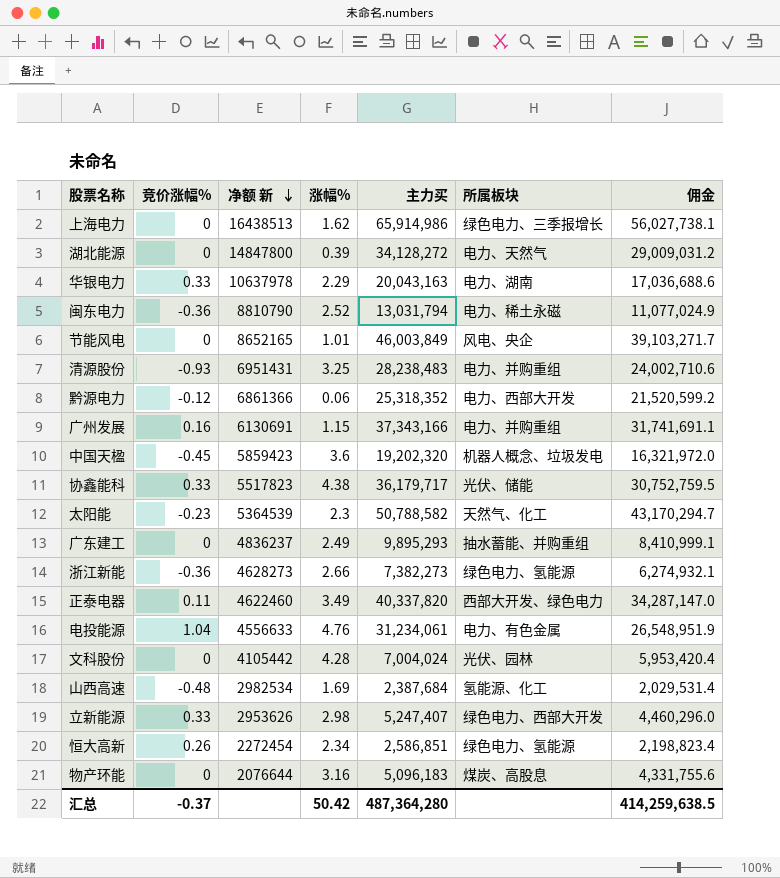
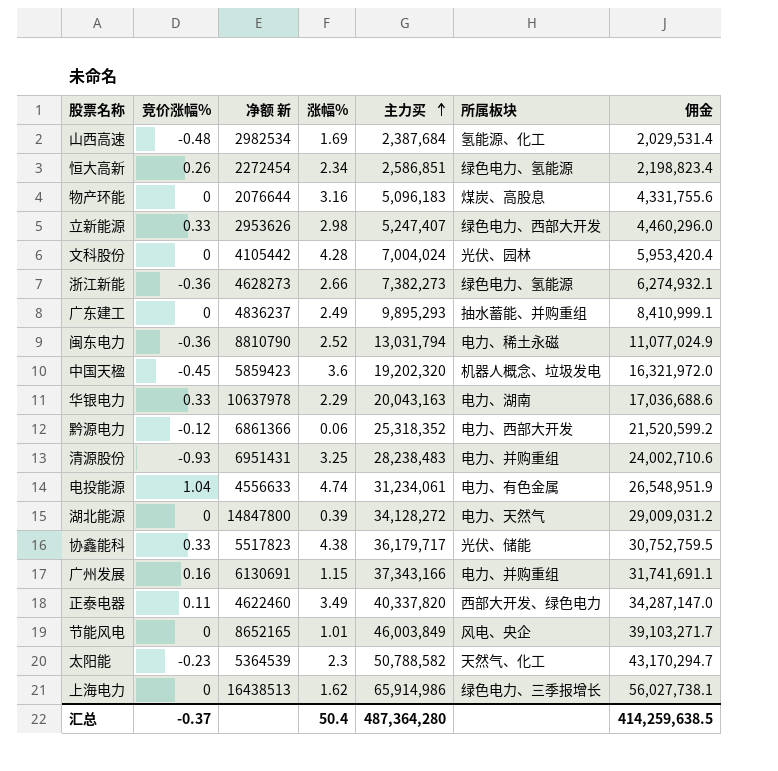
row order: 净额 新 descending -> 主力买 ascending
电投能源 | 涨幅%: 4.76 -> 4.74
汇总 | 涨幅%: 50.42 -> 50.4

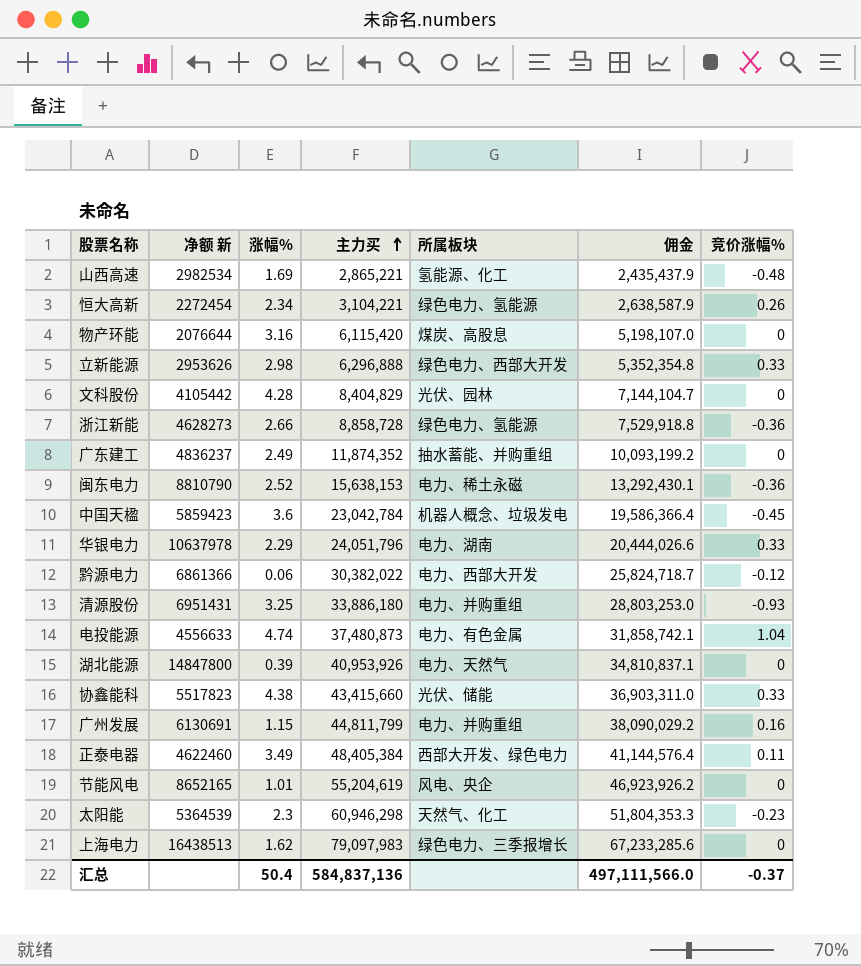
column 竞价涨幅% | position: 2 -> 7
山西高速 | 主力买: 2,387,684 -> 2,865,221
山西高速 | 佣金: 2,029,531.4 -> 2,435,437.9
恒大高新 | 主力买: 2,586,851 -> 3,104,221
恒大高新 | 佣金: 2,198,823.4 -> 2,638,587.9
物产环能 | 主力买: 5,096,183 -> 6,115,420
物产环能 | 佣金: 4,331,755.6 -> 5,198,107.0
立新能源 | 主力买: 5,247,407 -> 6,296,888
立新能源 | 佣金: 4,460,296.0 -> 5,352,354.8
文科股份 | 主力买: 7,004,024 -> 8,404,829
文科股份 | 佣金: 5,953,420.4 -> 7,144,104.7
浙江新能 | 主力买: 7,382,273 -> 8,858,728
浙江新能 | 佣金: 6,274,932.1 -> 7,529,918.8
广东建工 | 主力买: 9,895,293 -> 11,874,352
广东建工 | 佣金: 8,410,999.1 -> 10,093,199.2
闽东电力 | 主力买: 13,031,794 -> 15,638,153
闽东电力 | 佣金: 11,077,024.9 -> 13,292,430.1
中国天楹 | 主力买: 19,202,320 -> 23,042,784
中国天楹 | 佣金: 16,321,972.0 -> 19,586,366.4
华银电力 | 主力买: 20,043,163 -> 24,051,796
华银电力 | 佣金: 17,036,688.6 -> 20,444,026.6
黔源电力 | 主力买: 25,318,352 -> 30,382,022
黔源电力 | 佣金: 21,520,599.2 -> 25,824,718.7
清源股份 | 主力买: 28,238,483 -> 33,886,180
清源股份 | 佣金: 24,002,710.6 -> 28,803,253.0
电投能源 | 主力买: 31,234,061 -> 37,480,873
电投能源 | 佣金: 26,548,951.9 -> 31,858,742.1
湖北能源 | 主力买: 34,128,272 -> 40,953,926
湖北能源 | 佣金: 29,009,031.2 -> 34,810,837.1
协鑫能科 | 主力买: 36,179,717 -> 43,415,660
协鑫能科 | 佣金: 30,752,759.5 -> 36,903,311.0
广州发展 | 主力买: 37,343,166 -> 44,811,799
广州发展 | 佣金: 31,741,691.1 -> 38,090,029.2
正泰电器 | 主力买: 40,337,820 -> 48,405,384
正泰电器 | 佣金: 34,287,147.0 -> 41,144,576.4
节能风电 | 主力买: 46,003,849 -> 55,204,619
节能风电 | 佣金: 39,103,271.7 -> 46,923,926.2
太阳能 | 主力买: 50,788,582 -> 60,946,298
太阳能 | 佣金: 43,170,294.7 -> 51,804,353.3
上海电力 | 主力买: 65,914,986 -> 79,097,983
上海电力 | 佣金: 56,027,738.1 -> 67,233,285.6
汇总 | 主力买: 487,364,280 -> 584,837,136
汇总 | 佣金: 414,259,638.5 -> 497,111,566.0

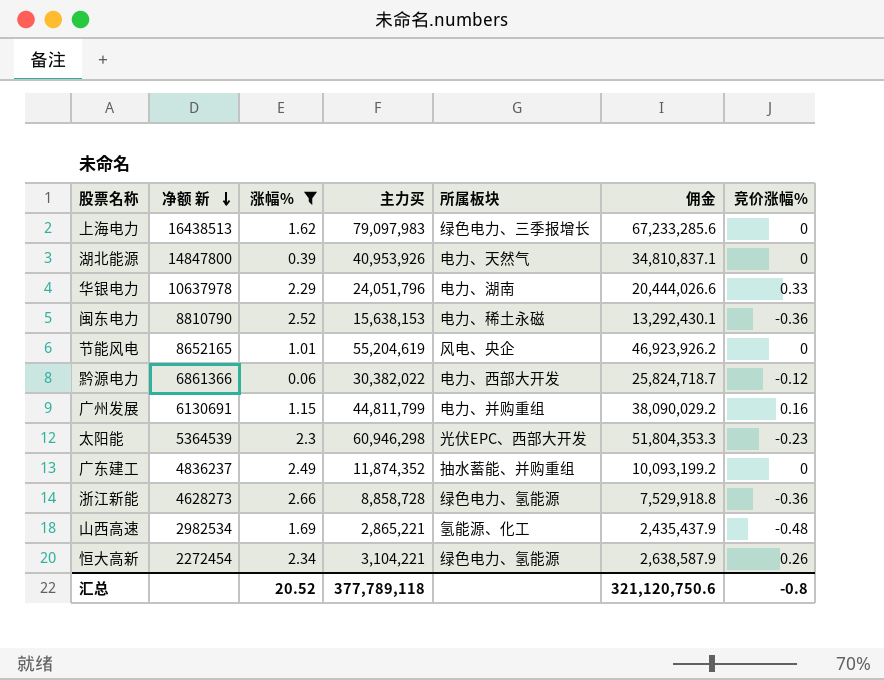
filter: none -> 涨幅% <= 2.66
row order: 主力买 ascending -> 净额 新 descending
太阳能 | 所属板块: 天然气、化工 -> 光伏EPC、西部大开发
汇总 | 涨幅%: 50.4 -> 20.52
汇总 | 主力买: 584,837,136 -> 377,789,118
汇总 | 佣金: 497,111,566.0 -> 321,120,750.6
汇总 | 竞价涨幅%: -0.37 -> -0.8

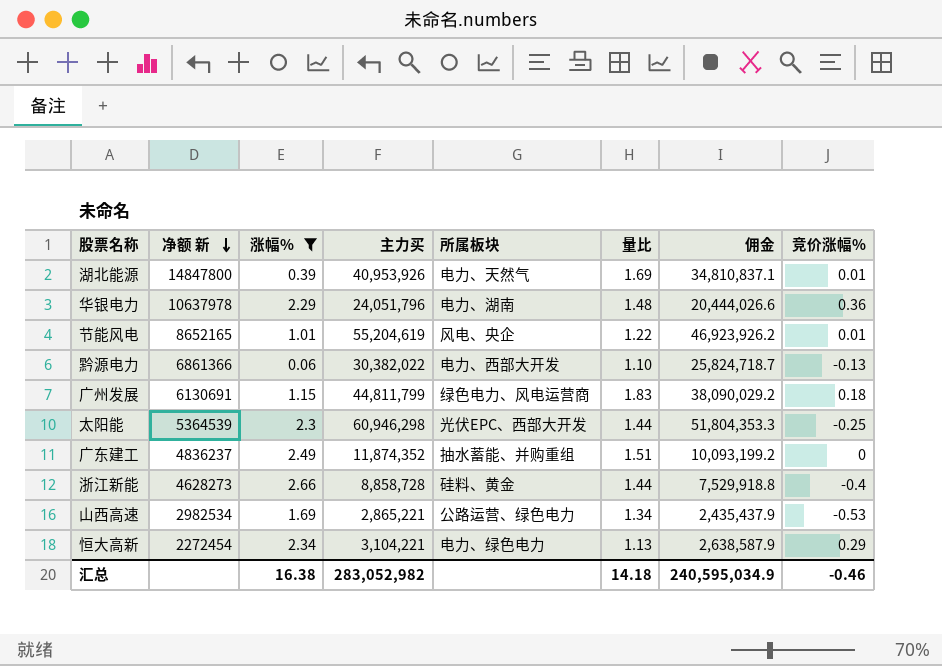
column 量比 | position: none -> 6
row 上海电力: 16438513 | 1.62 | 79,097,983 | 绿色电力、三季报增长 | 67,233,285.6 | 0 -> none
row 闽东电力: 8810790 | 2.52 | 15,638,153 | 电力、稀土永磁 | 13,292,430.1 | -0.36 -> none
湖北能源 | 竞价涨幅%: 0 -> 0.01
华银电力 | 竞价涨幅%: 0.33 -> 0.36
节能风电 | 竞价涨幅%: 0 -> 0.01
黔源电力 | 竞价涨幅%: -0.12 -> -0.13
广州发展 | 所属板块: 电力、并购重组 -> 绿色电力、风电运营商
广州发展 | 竞价涨幅%: 0.16 -> 0.18
太阳能 | 竞价涨幅%: -0.23 -> -0.25
浙江新能 | 所属板块: 绿色电力、氢能源 -> 硅料、黄金
浙江新能 | 竞价涨幅%: -0.36 -> -0.4
山西高速 | 所属板块: 氢能源、化工 -> 公路运营、绿色电力
山西高速 | 竞价涨幅%: -0.48 -> -0.53
恒大高新 | 所属板块: 绿色电力、氢能源 -> 电力、绿色电力
恒大高新 | 竞价涨幅%: 0.26 -> 0.29
汇总 | 涨幅%: 20.52 -> 16.38
汇总 | 主力买: 377,789,118 -> 283,052,982
汇总 | 佣金: 321,120,750.6 -> 240,595,034.9
汇总 | 竞价涨幅%: -0.8 -> -0.46

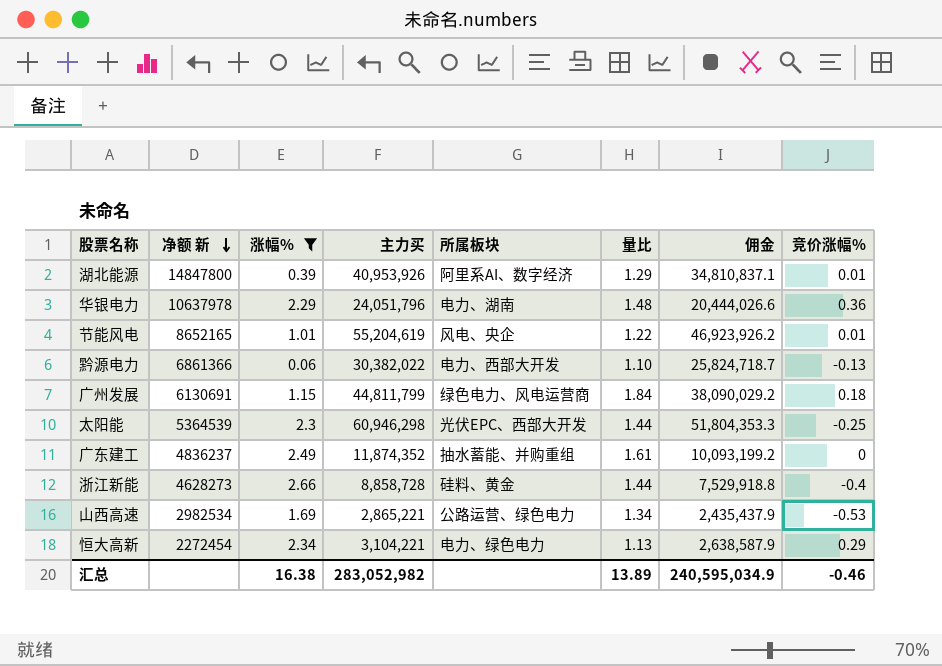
湖北能源 | 所属板块: 电力、天然气 -> 阿里系AI、数字经济
湖北能源 | 量比: 1.69 -> 1.29
广州发展 | 量比: 1.83 -> 1.84
广东建工 | 量比: 1.51 -> 1.61
汇总 | 量比: 14.18 -> 13.89

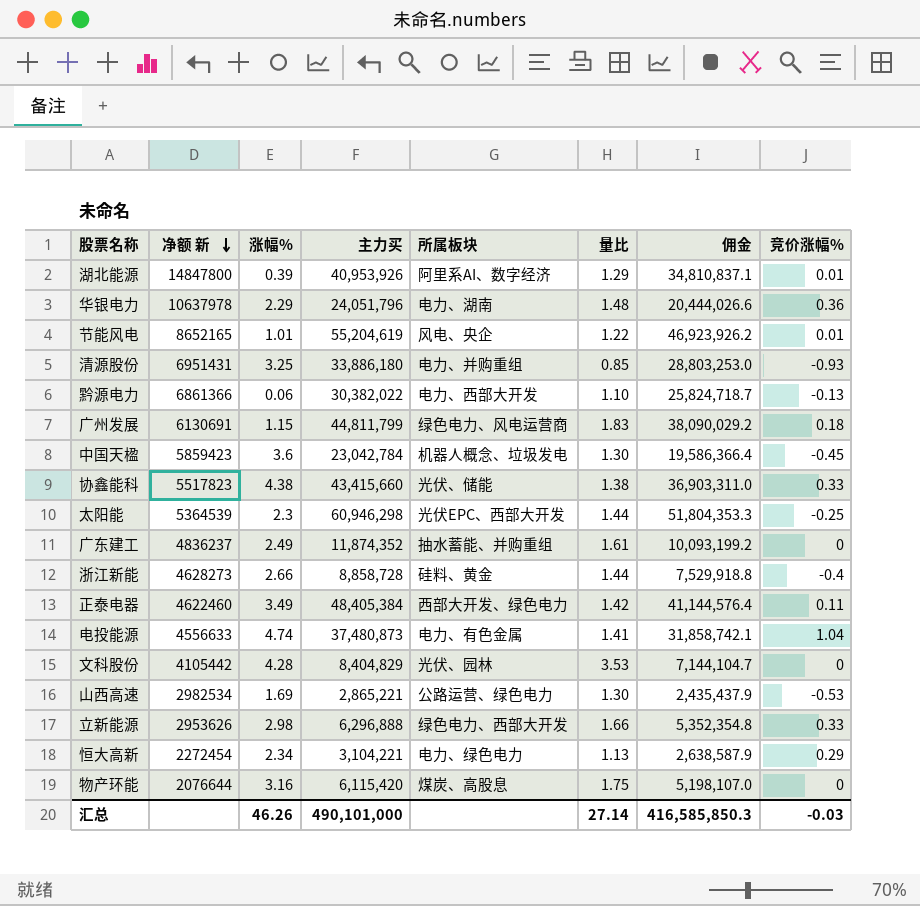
filter: 涨幅% <= 2.66 -> none
广州发展 | 量比: 1.84 -> 1.83
山西高速 | 量比: 1.34 -> 1.30
汇总 | 涨幅%: 16.38 -> 46.26
汇总 | 主力买: 283,052,982 -> 490,101,000
汇总 | 量比: 13.89 -> 27.14
汇总 | 佣金: 240,595,034.9 -> 416,585,850.3
汇总 | 竞价涨幅%: -0.46 -> -0.03

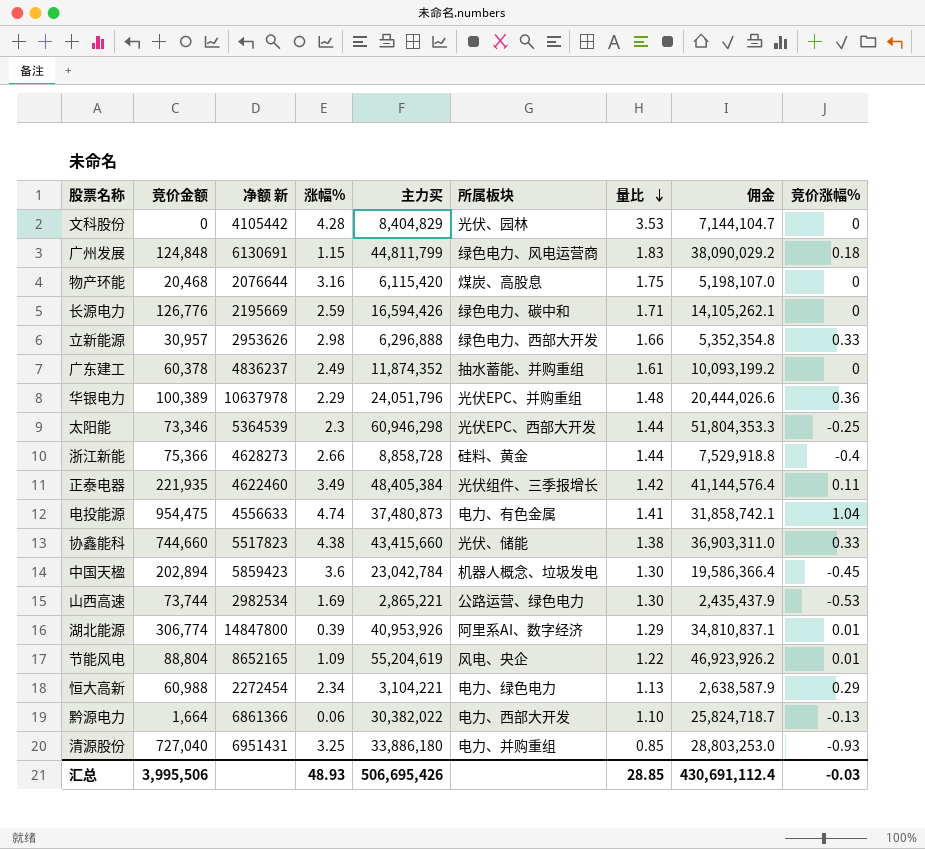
row order: 净额 新 descending -> 量比 descending
column 竞价金额 | position: none -> 2
row 长源电力: none -> 126,776 | 2195669 | 2.59 | 16,594,426 | 绿色电力、碳中和 | 1.71 | 14,105,262.1 | 0
华银电力 | 所属板块: 电力、湖南 -> 光伏EPC、并购重组
正泰电器 | 所属板块: 西部大开发、绿色电力 -> 光伏组件、三季报增长
节能风电 | 涨幅%: 1.01 -> 1.09
汇总 | 涨幅%: 46.26 -> 48.93
汇总 | 主力买: 490,101,000 -> 506,695,426
汇总 | 量比: 27.14 -> 28.85
汇总 | 佣金: 416,585,850.3 -> 430,691,112.4

